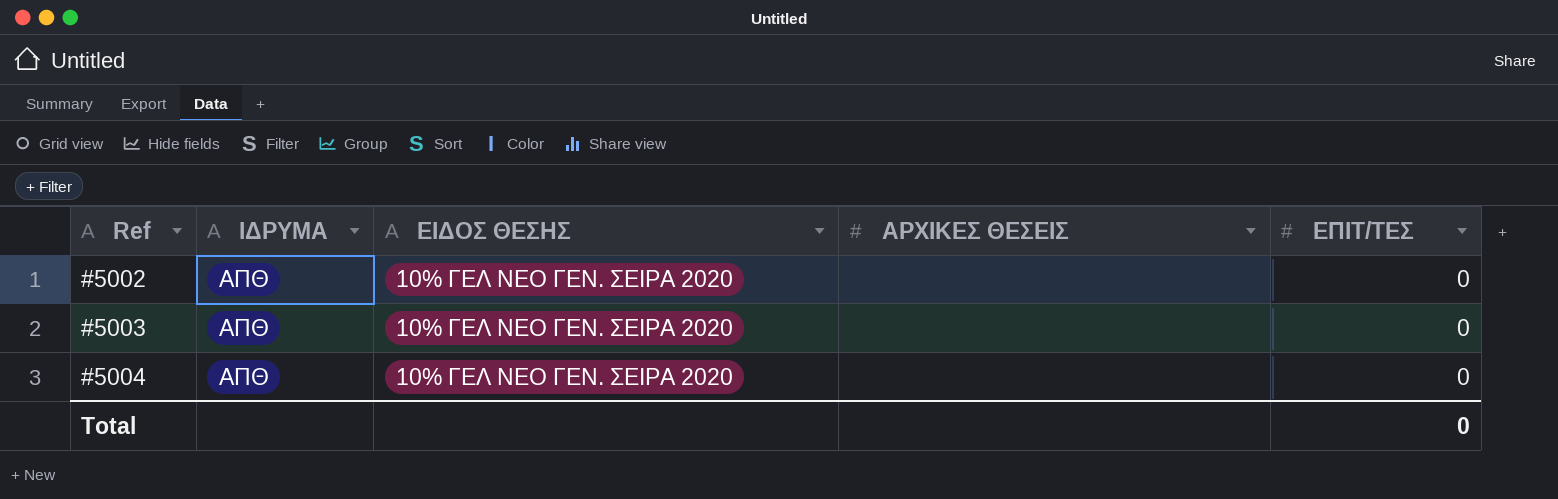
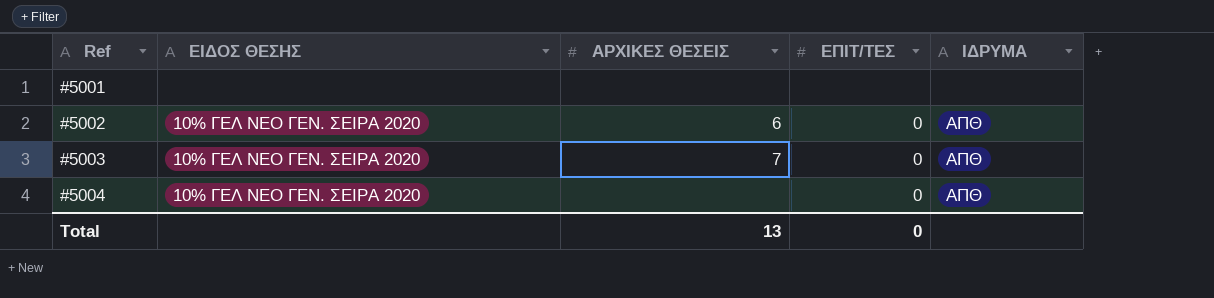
column ΙΔΡΥΜΑ | position: 2 -> 5
row #5001: none -> none | none | none | none
#5002 | ΑΡΧΙΚΕΣ ΘΕΣΕΙΣ: none -> 6
#5003 | ΑΡΧΙΚΕΣ ΘΕΣΕΙΣ: none -> 7
Total | ΑΡΧΙΚΕΣ ΘΕΣΕΙΣ: none -> 13

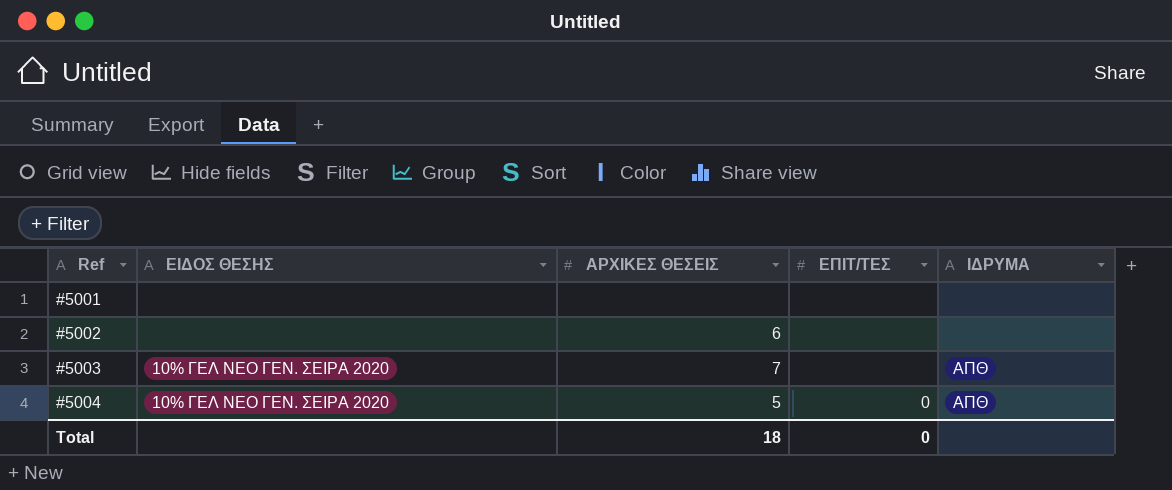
#5002 | ΕΙΔΟΣ ΘΕΣΗΣ: 10% ΓΕΛ ΝΕΟ ΓΕΝ. ΣΕΙΡΑ 2020 -> none
#5002 | ΕΠΙΤ/ΤΕΣ: 0 -> none
#5002 | ΙΔΡΥΜΑ: ΑΠΘ -> none
#5003 | ΕΠΙΤ/ΤΕΣ: 0 -> none
#5004 | ΑΡΧΙΚΕΣ ΘΕΣΕΙΣ: none -> 5
Total | ΑΡΧΙΚΕΣ ΘΕΣΕΙΣ: 13 -> 18

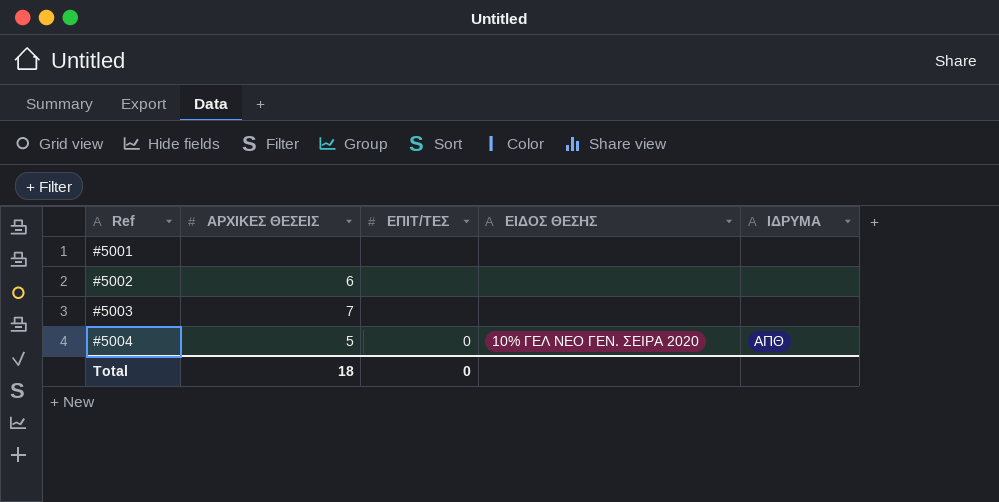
column ΕΙΔΟΣ ΘΕΣΗΣ | position: 2 -> 4
#5003 | ΕΙΔΟΣ ΘΕΣΗΣ: 10% ΓΕΛ ΝΕΟ ΓΕΝ. ΣΕΙΡΑ 2020 -> none
#5003 | ΙΔΡΥΜΑ: ΑΠΘ -> none

